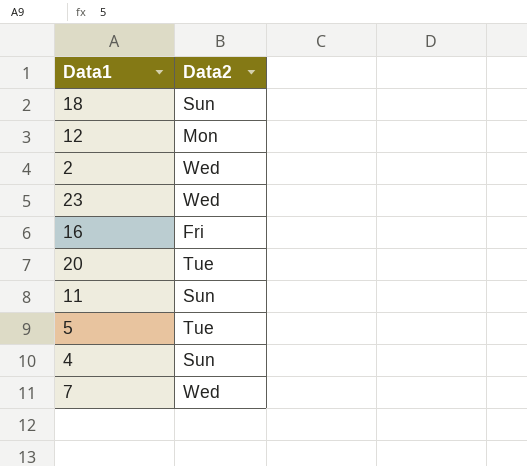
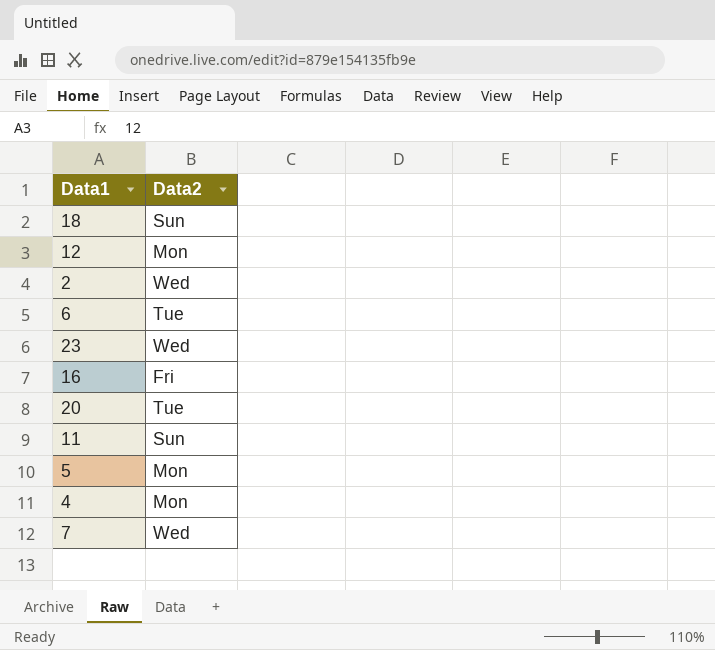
row 6: none -> Tue
5 | Data2: Tue -> Mon
4 | Data2: Sun -> Mon

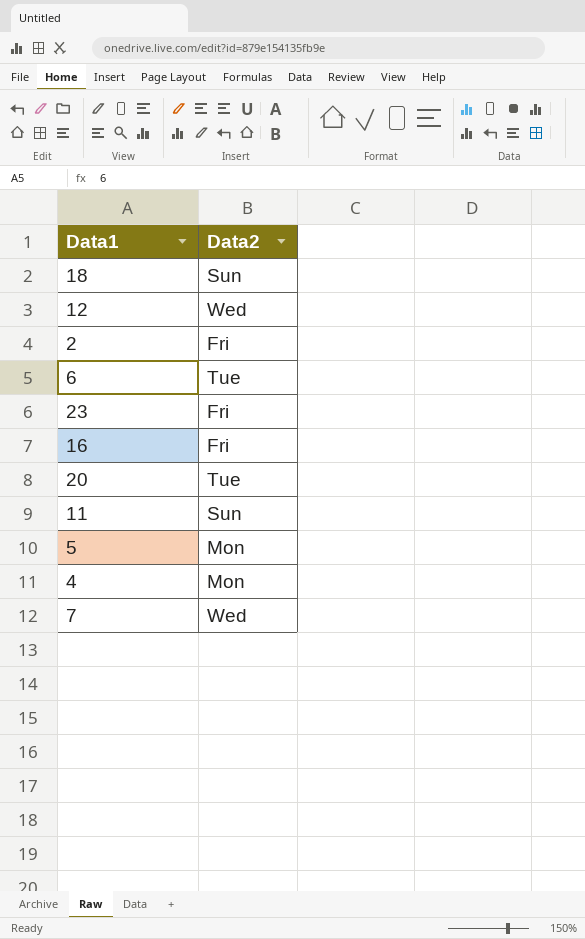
12 | Data2: Mon -> Wed
2 | Data2: Wed -> Fri
23 | Data2: Wed -> Fri

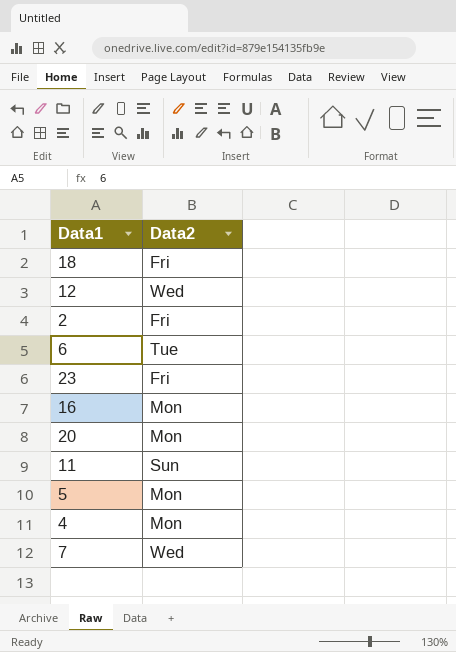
18 | Data2: Sun -> Fri
16 | Data2: Fri -> Mon
20 | Data2: Tue -> Mon

